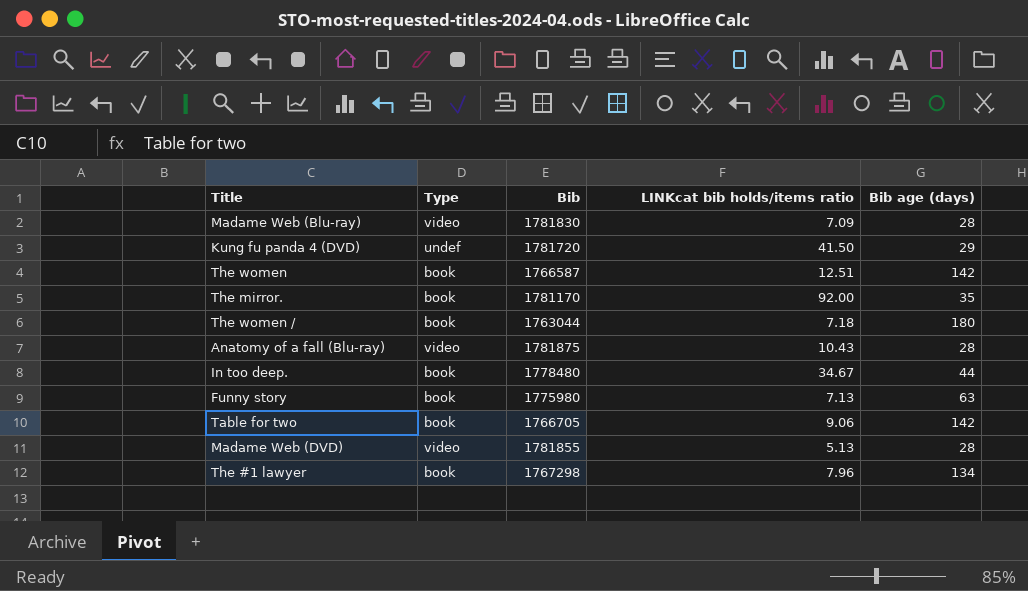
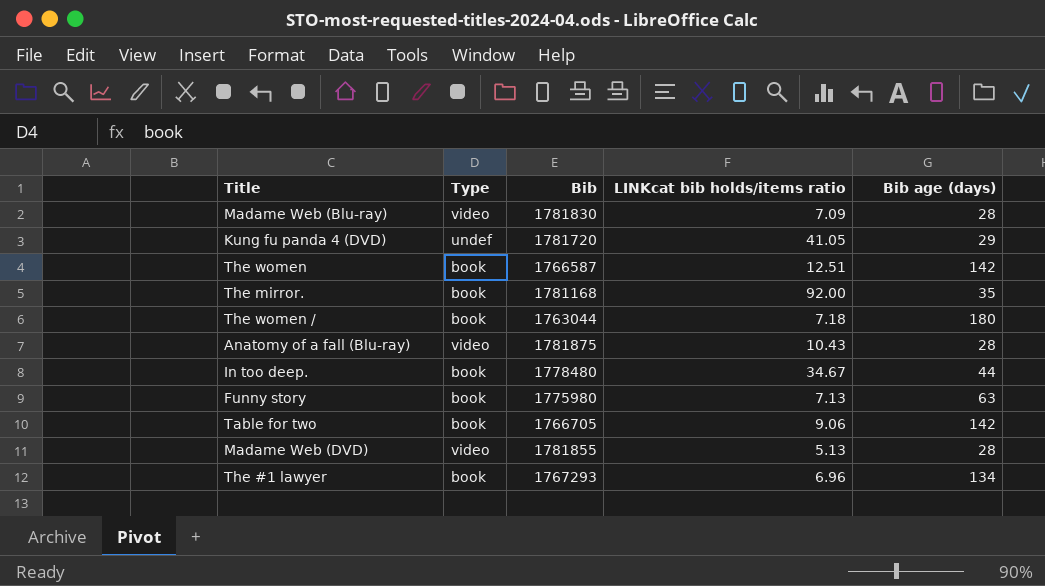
Kung fu panda 4 (DVD) | LINKcat bib holds/items ratio: 41.50 -> 41.05
The mirror. | Bib: 1781170 -> 1781168
The #1 lawyer | Bib: 1767298 -> 1767293
The #1 lawyer | LINKcat bib holds/items ratio: 7.96 -> 6.96

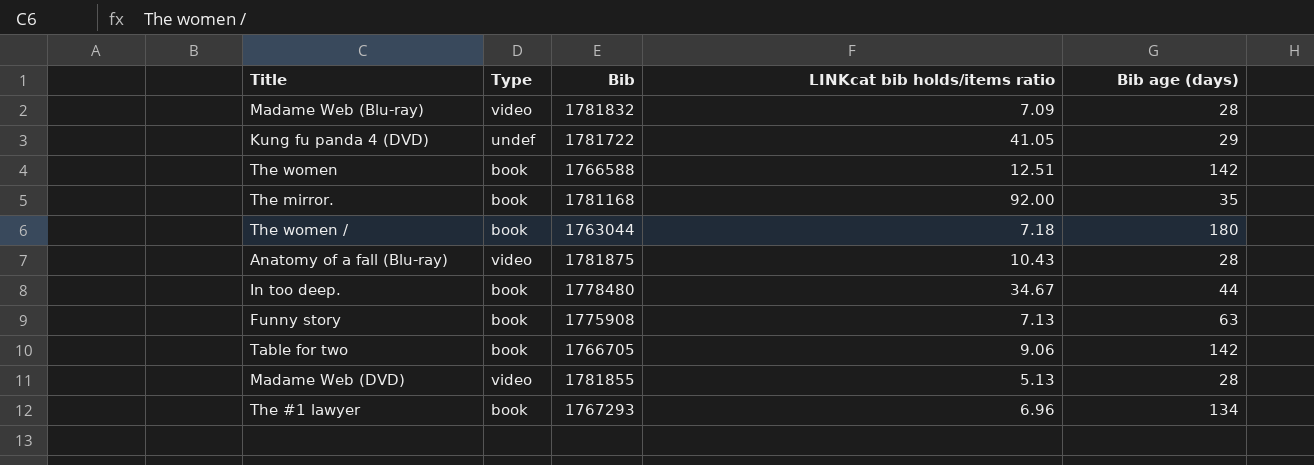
Madame Web (Blu-ray) | Bib: 1781830 -> 1781832
Kung fu panda 4 (DVD) | Bib: 1781720 -> 1781722
The women | Bib: 1766587 -> 1766588
Funny story | Bib: 1775980 -> 1775908

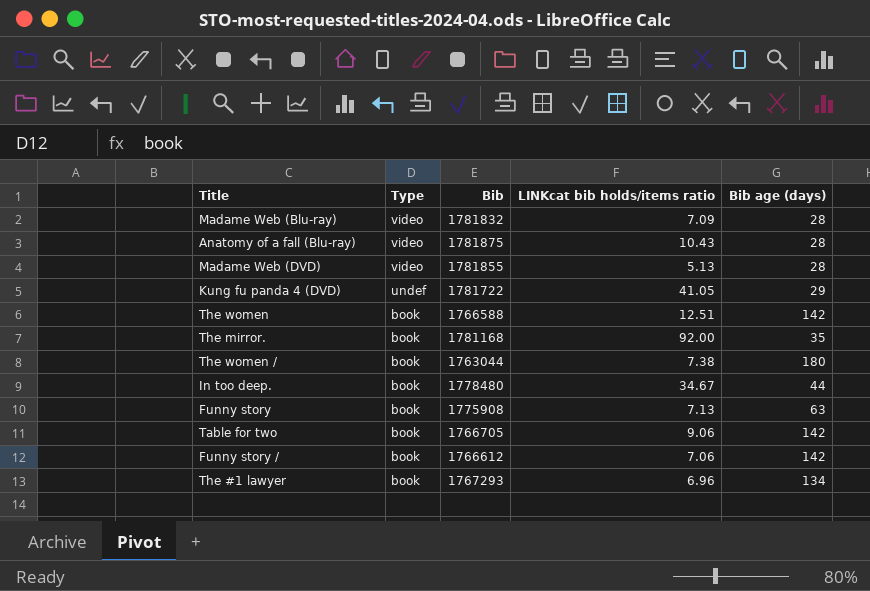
row order: none -> Type descending
The women / | LINKcat bib holds/items ratio: 7.18 -> 7.38
row Funny story /: none -> book | 1766612 | 7.06 | 142

